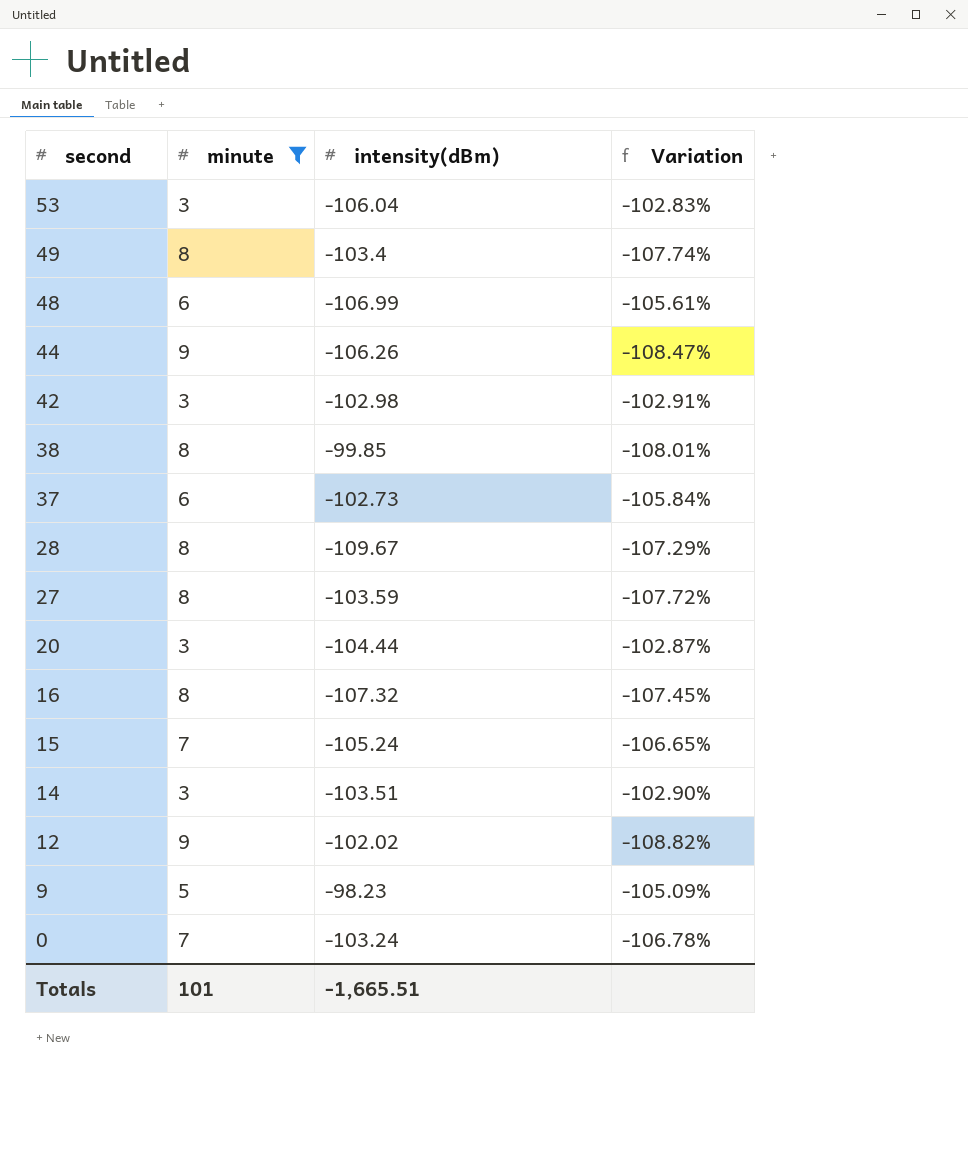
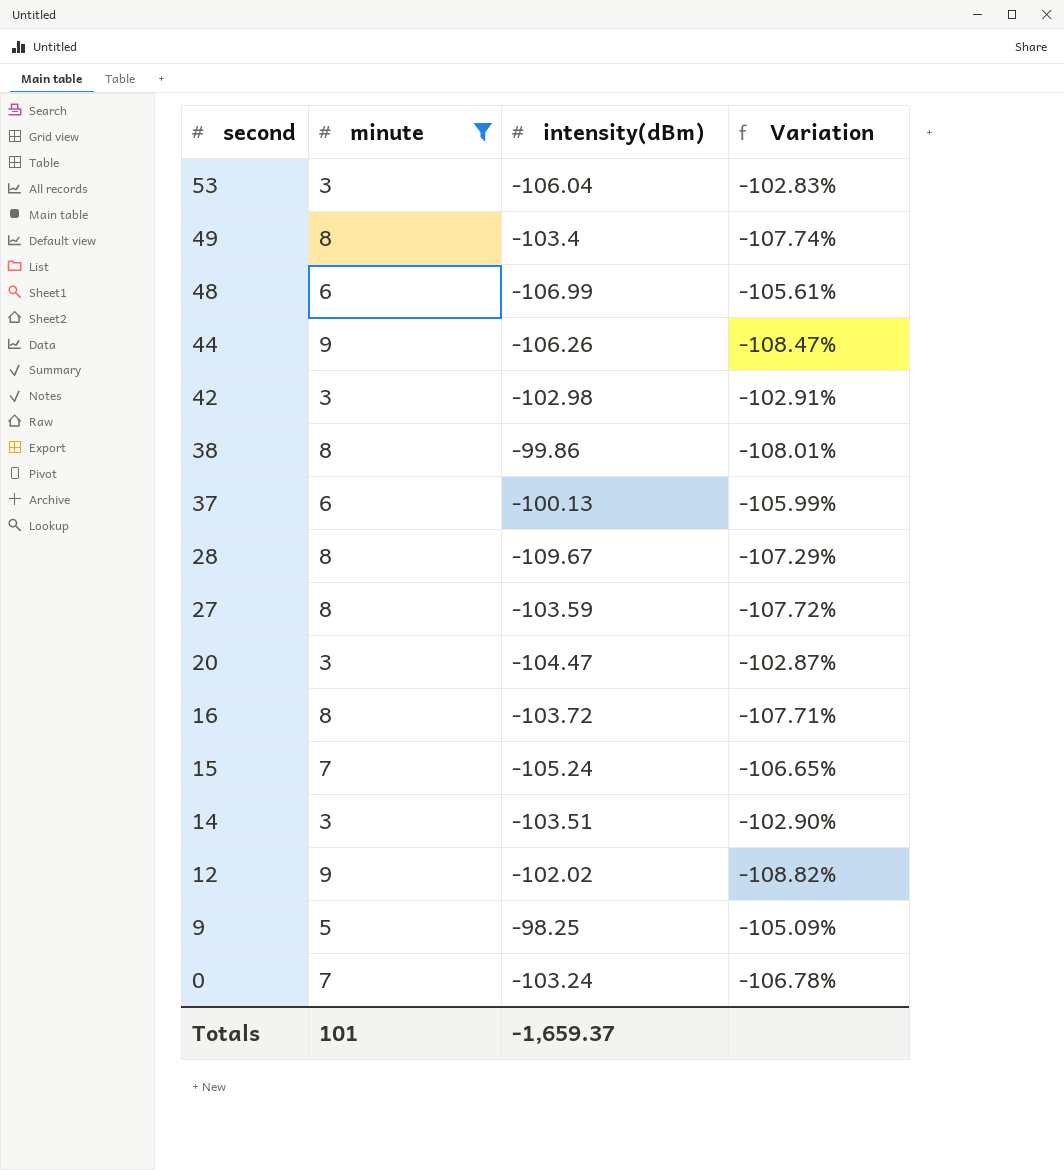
38 | intensity(dBm): -99.85 -> -99.86
37 | intensity(dBm): -102.73 -> -100.13
37 | Variation: -105.84% -> -105.99%
20 | intensity(dBm): -104.44 -> -104.47
16 | intensity(dBm): -107.32 -> -103.72
16 | Variation: -107.45% -> -107.71%
9 | intensity(dBm): -98.23 -> -98.25
Totals | intensity(dBm): -1,665.51 -> -1,659.37

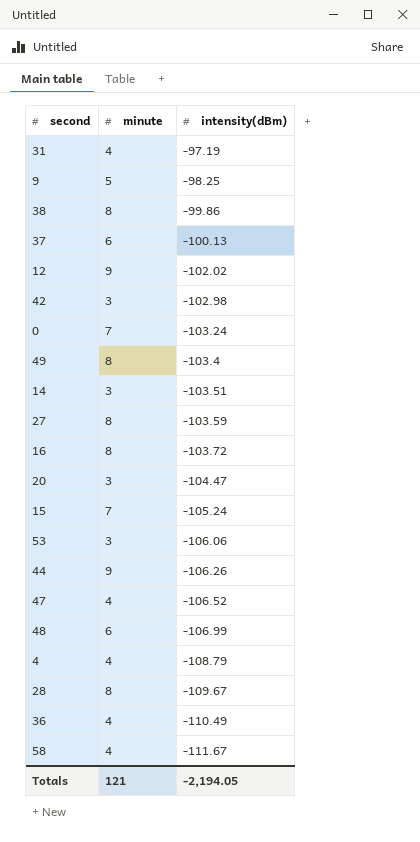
filter: minute != 4 -> none
row order: second descending -> intensity(dBm) descending
column Variation | formula: ([minute] - [intensity(dBm)]) / [intensity(dBm)] -> none
53 | intensity(dBm): -106.04 -> -106.06
Totals | minute: 101 -> 121
Totals | intensity(dBm): -1,659.37 -> -2,194.05

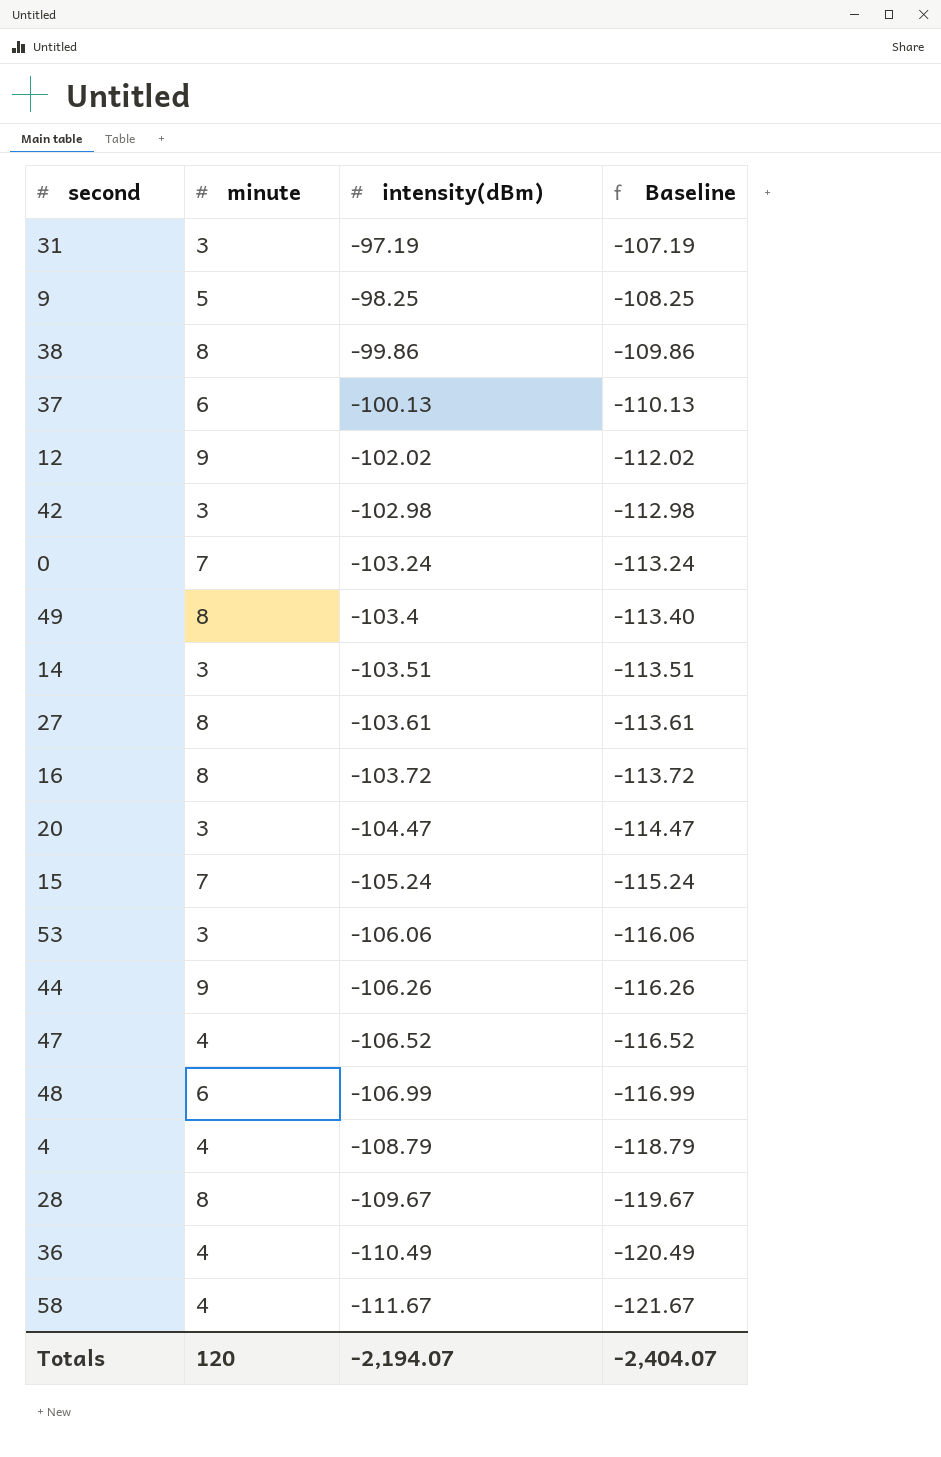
column Baseline | formula: none -> [intensity(dBm)] - 10
31 | minute: 4 -> 3
27 | intensity(dBm): -103.59 -> -103.61
Totals | minute: 121 -> 120
Totals | intensity(dBm): -2,194.05 -> -2,194.07

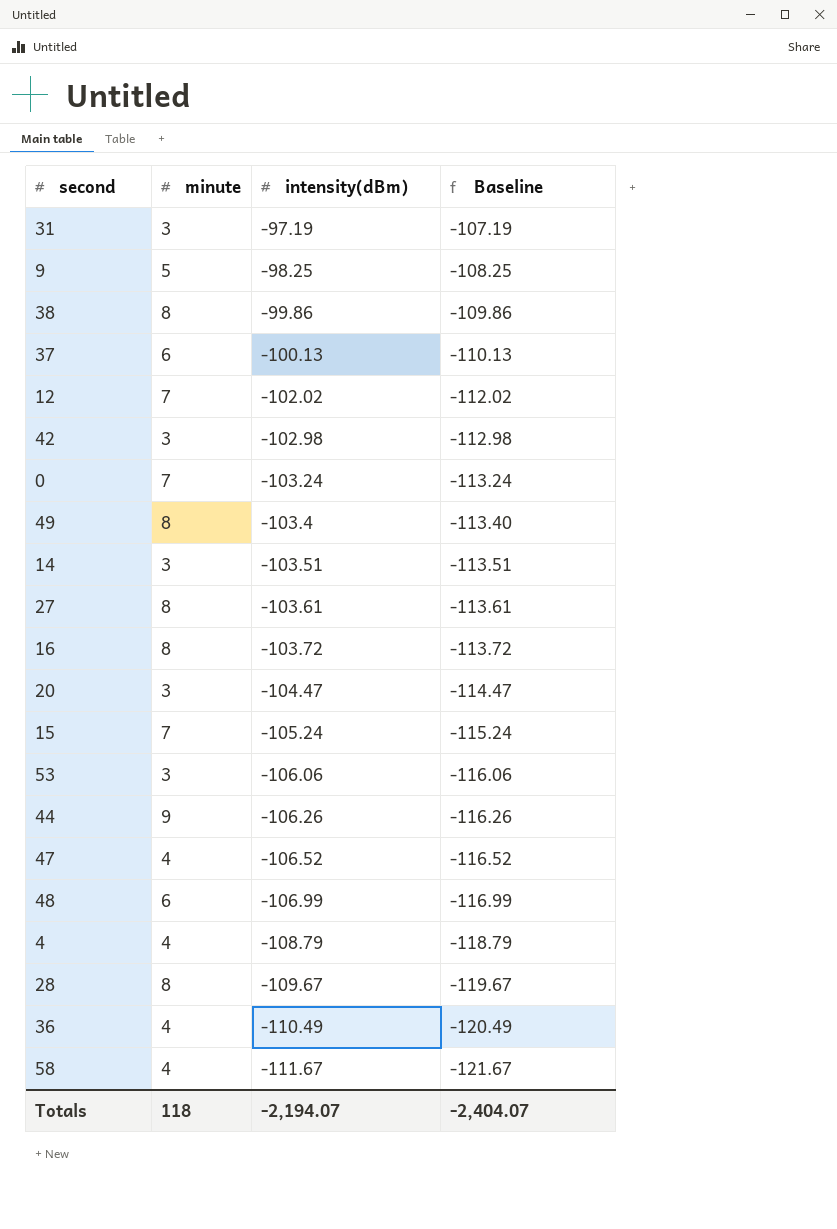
12 | minute: 9 -> 7
Totals | minute: 120 -> 118

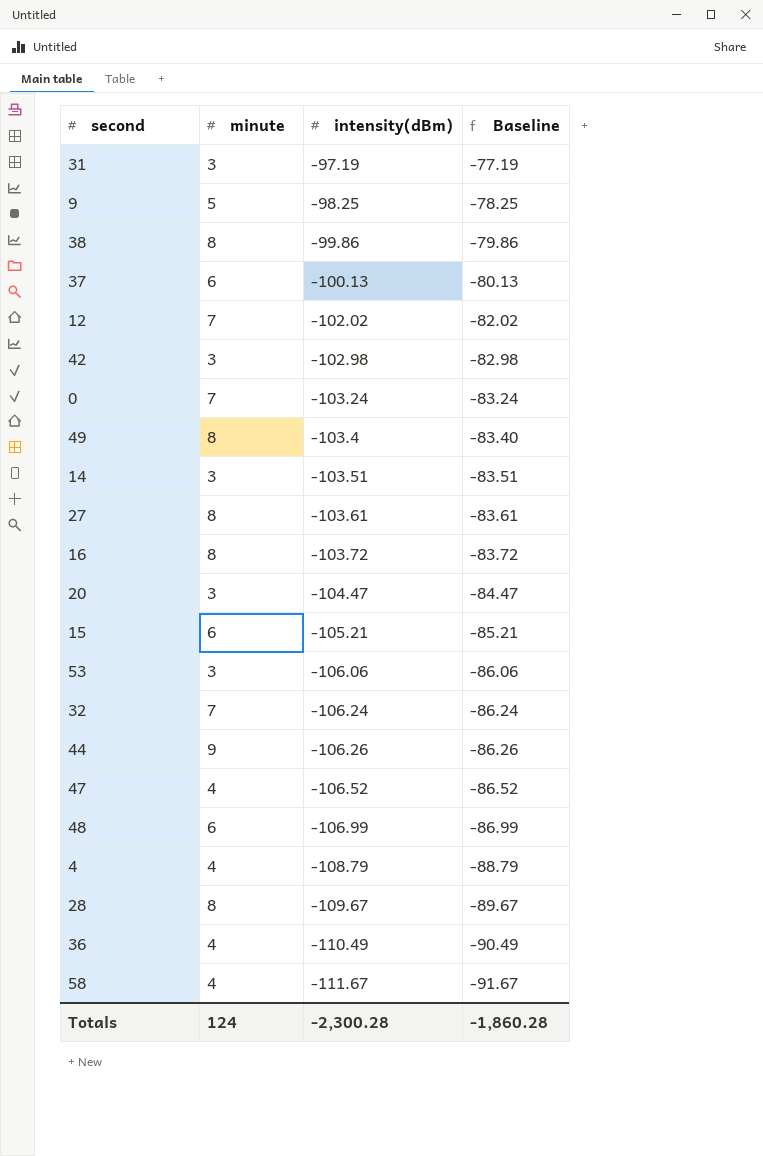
column Baseline | formula: [intensity(dBm)] - 10 -> [intensity(dBm)] + 20
15 | minute: 7 -> 6
15 | intensity(dBm): -105.24 -> -105.21
row 32: none -> 7 | -106.24 | -86.24
Totals | minute: 118 -> 124
Totals | intensity(dBm): -2,194.07 -> -2,300.28
Totals | Baseline: -2,404.07 -> -1,860.28

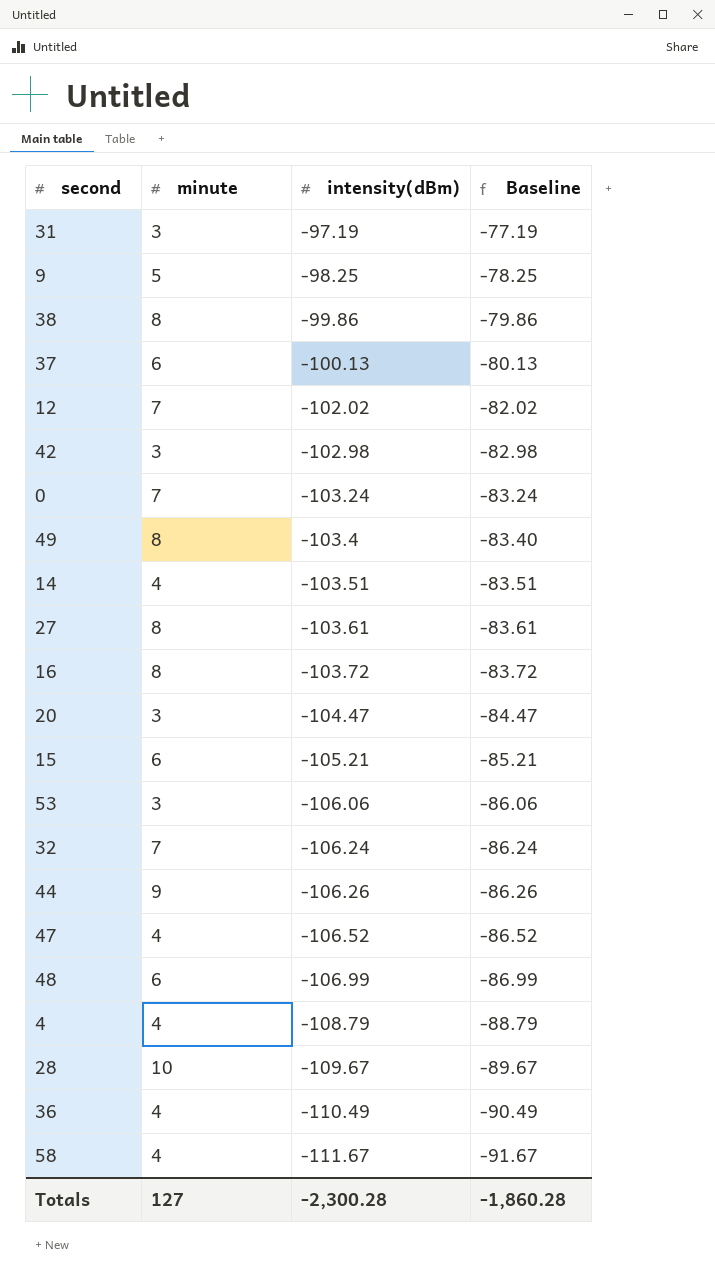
14 | minute: 3 -> 4
28 | minute: 8 -> 10
Totals | minute: 124 -> 127

